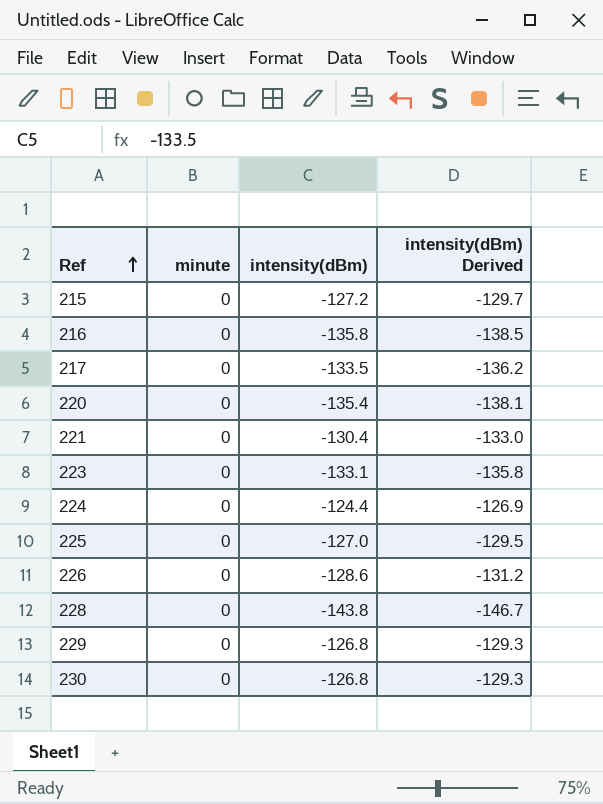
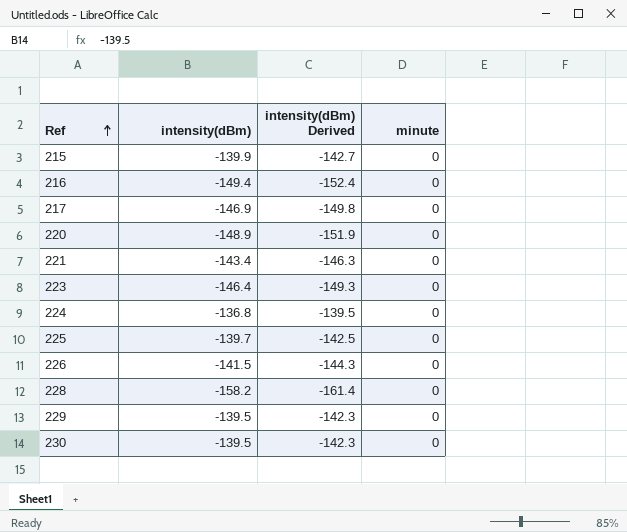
column minute | position: 2 -> 4
215 | intensity(dBm): -127.2 -> -139.9
215 | intensity(dBm) Derived: -129.7 -> -142.7
216 | intensity(dBm): -135.8 -> -149.4
216 | intensity(dBm) Derived: -138.5 -> -152.4
217 | intensity(dBm): -133.5 -> -146.9
217 | intensity(dBm) Derived: -136.2 -> -149.8
220 | intensity(dBm): -135.4 -> -148.9
220 | intensity(dBm) Derived: -138.1 -> -151.9
221 | intensity(dBm): -130.4 -> -143.4
221 | intensity(dBm) Derived: -133.0 -> -146.3
223 | intensity(dBm): -133.1 -> -146.4
223 | intensity(dBm) Derived: -135.8 -> -149.3
224 | intensity(dBm): -124.4 -> -136.8
224 | intensity(dBm) Derived: -126.9 -> -139.5
225 | intensity(dBm): -127.0 -> -139.7
225 | intensity(dBm) Derived: -129.5 -> -142.5
226 | intensity(dBm): -128.6 -> -141.5
226 | intensity(dBm) Derived: -131.2 -> -144.3
228 | intensity(dBm): -143.8 -> -158.2
228 | intensity(dBm) Derived: -146.7 -> -161.4
229 | intensity(dBm): -126.8 -> -139.5
229 | intensity(dBm) Derived: -129.3 -> -142.3
230 | intensity(dBm): -126.8 -> -139.5
230 | intensity(dBm) Derived: -129.3 -> -142.3

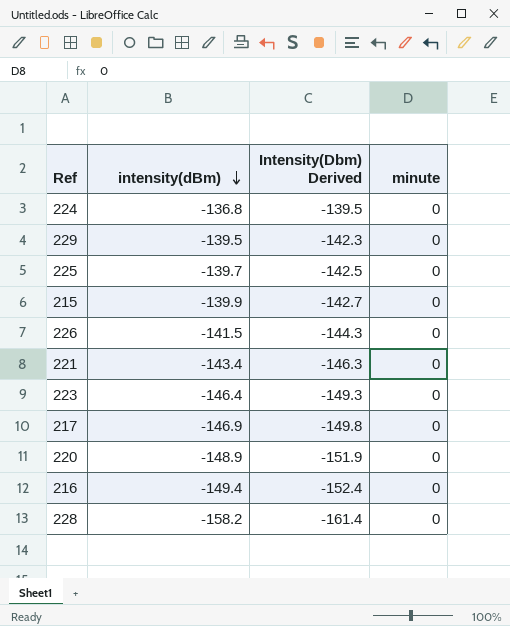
row order: Ref ascending -> intensity(dBm) descending
column name: intensity(dBm) Derived -> Intensity(Dbm) Derived
row 230: -139.5 | -142.3 | 0 -> none

